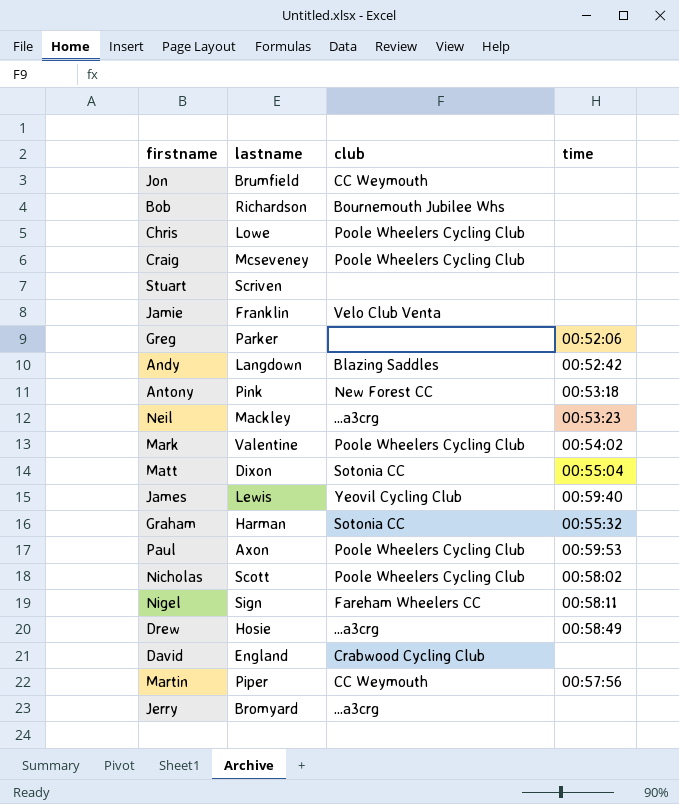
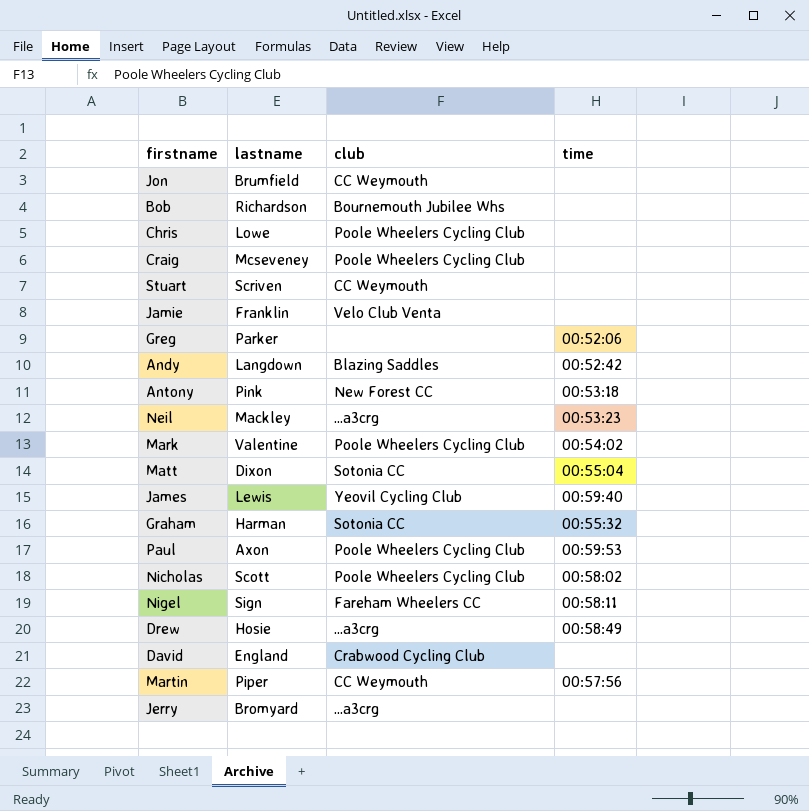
Stuart | club: none -> CC Weymouth

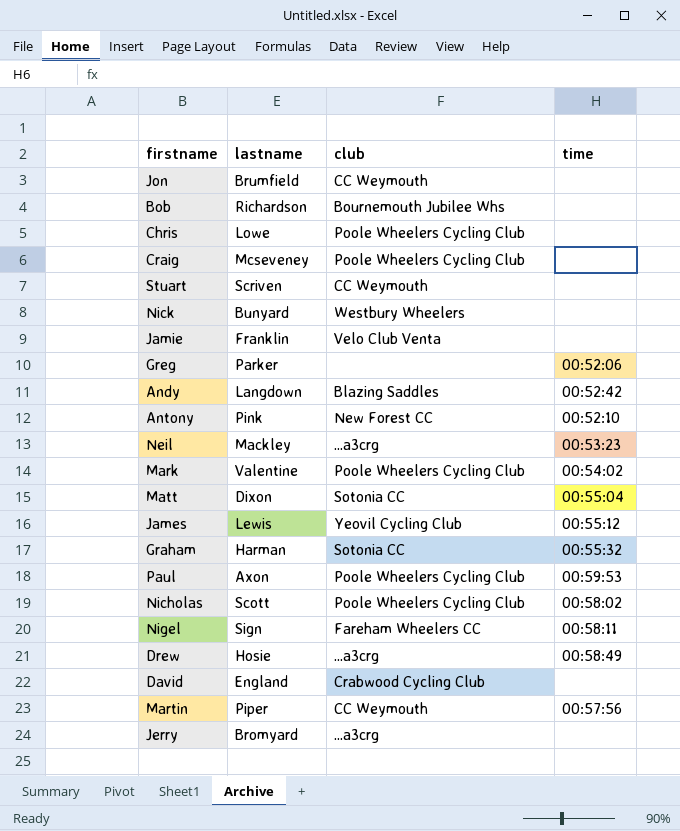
row Nick: none -> Bunyard | Westbury Wheelers | none
Antony | time: 00:53:18 -> 00:52:10
James | time: 00:59:40 -> 00:55:12

